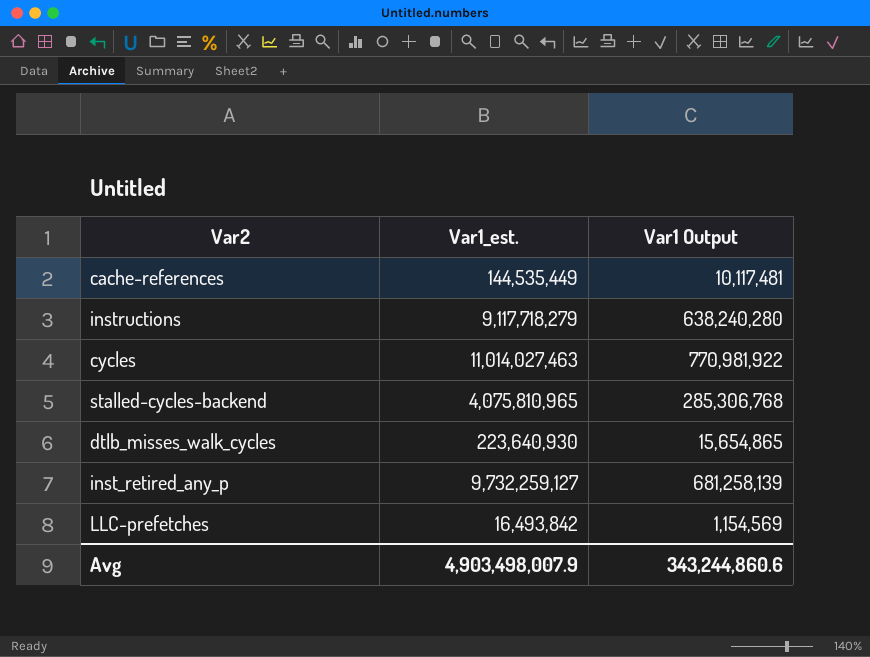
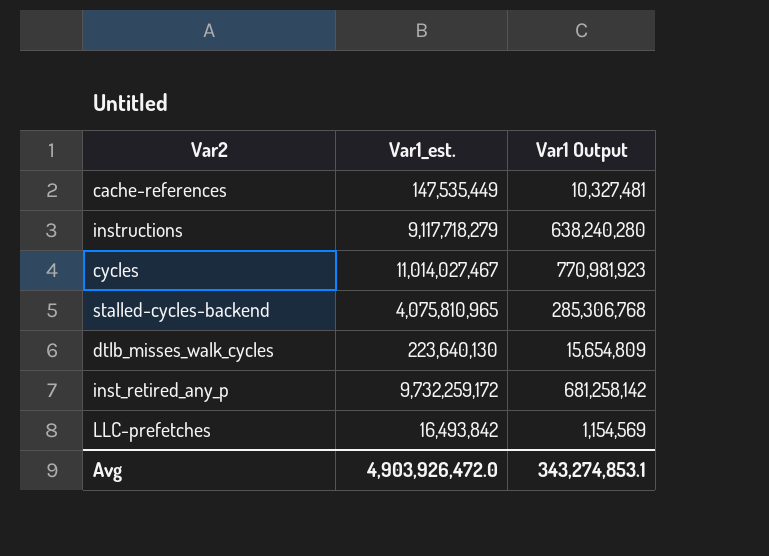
cache-references | Var1_est.: 144,535,449 -> 147,535,449
cache-references | Var1 Output: 10,117,481 -> 10,327,481
cycles | Var1_est.: 11,014,027,463 -> 11,014,027,467
cycles | Var1 Output: 770,981,922 -> 770,981,923
dtlb_misses_walk_cycles | Var1_est.: 223,640,930 -> 223,640,130
dtlb_misses_walk_cycles | Var1 Output: 15,654,865 -> 15,654,809
inst_retired_any_p | Var1_est.: 9,732,259,127 -> 9,732,259,172
inst_retired_any_p | Var1 Output: 681,258,139 -> 681,258,142
Avg | Var1_est.: 4,903,498,007.9 -> 4,903,926,472.0
Avg | Var1 Output: 343,244,860.6 -> 343,274,853.1

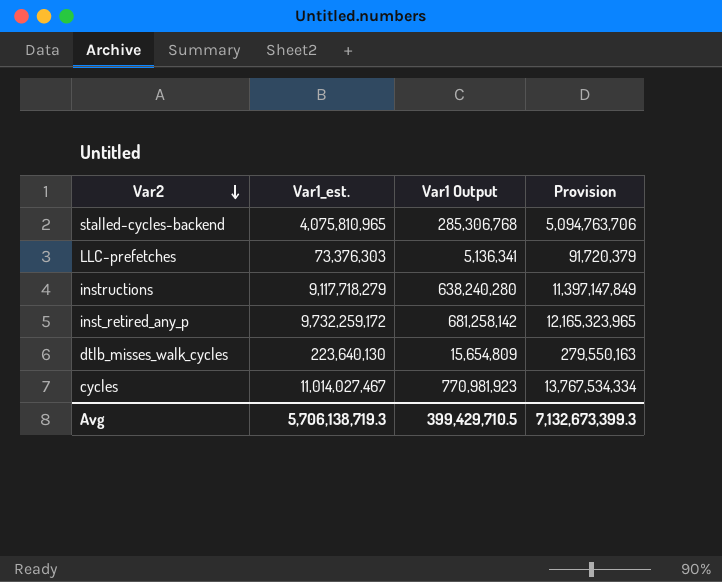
row order: none -> Var2 descending
column Provision | formula: none -> [Var1_est.] * 1.25
row cache-references: 147,535,449 | 10,327,481 -> none
LLC-prefetches | Var1_est.: 16,493,842 -> 73,376,303
LLC-prefetches | Var1 Output: 1,154,569 -> 5,136,341
Avg | Var1_est.: 4,903,926,472.0 -> 5,706,138,719.3
Avg | Var1 Output: 343,274,853.1 -> 399,429,710.5

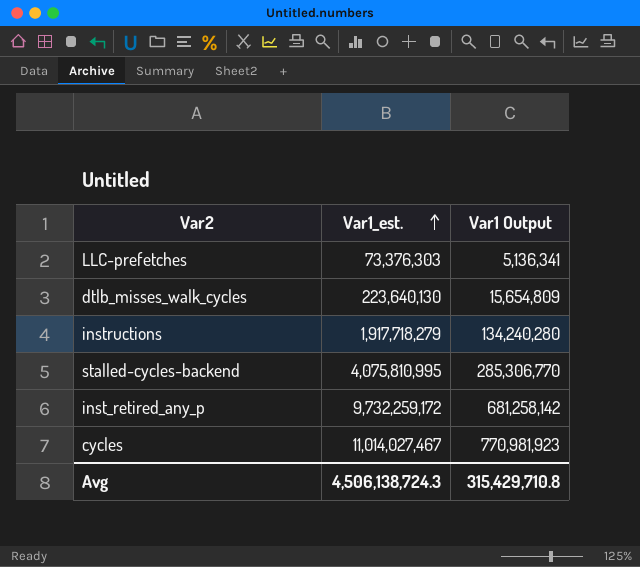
row order: Var2 descending -> Var1_est. ascending
column Provision | formula: [Var1_est.] * 1.25 -> none
instructions | Var1_est.: 9,117,718,279 -> 1,917,718,279
instructions | Var1 Output: 638,240,280 -> 134,240,280
stalled-cycles-backend | Var1_est.: 4,075,810,965 -> 4,075,810,995
stalled-cycles-backend | Var1 Output: 285,306,768 -> 285,306,770
Avg | Var1_est.: 5,706,138,719.3 -> 4,506,138,724.3
Avg | Var1 Output: 399,429,710.5 -> 315,429,710.8

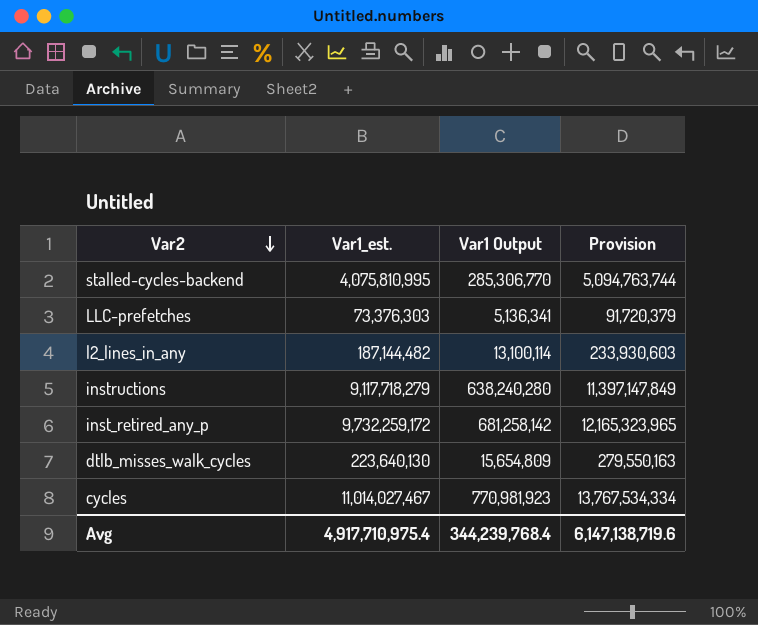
row order: Var1_est. ascending -> Var2 descending
column Provision | formula: none -> [Var1_est.] * 1.25
row l2_lines_in_any: none -> 187,144,482 | 13,100,114 | 233,930,603
instructions | Var1_est.: 1,917,718,279 -> 9,117,718,279
instructions | Var1 Output: 134,240,280 -> 638,240,280
Avg | Var1_est.: 4,506,138,724.3 -> 4,917,710,975.4
Avg | Var1 Output: 315,429,710.8 -> 344,239,768.4

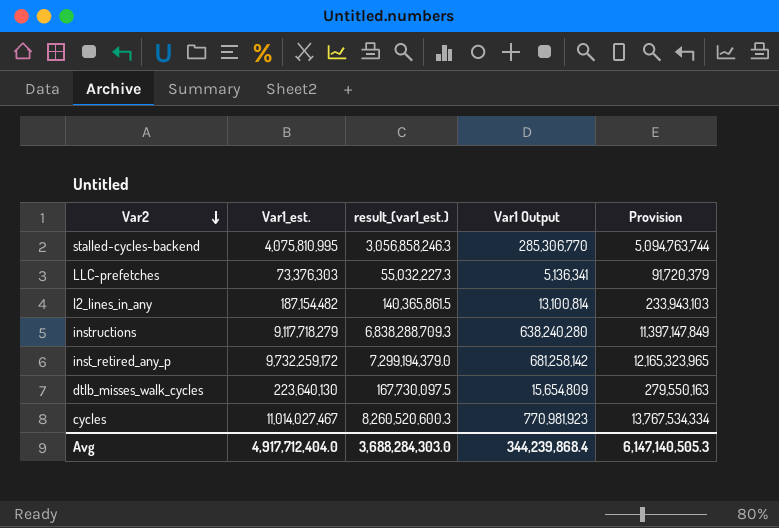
column result_(var1_est.) | formula: none -> [Var1_est.] * 0.75
l2_lines_in_any | Var1_est.: 187,144,482 -> 187,154,482
l2_lines_in_any | Var1 Output: 13,100,114 -> 13,100,814
l2_lines_in_any | Provision: 233,930,603 -> 233,943,103
Avg | Var1_est.: 4,917,710,975.4 -> 4,917,712,404.0
Avg | Var1 Output: 344,239,768.4 -> 344,239,868.4
Avg | Provision: 6,147,138,719.6 -> 6,147,140,505.3

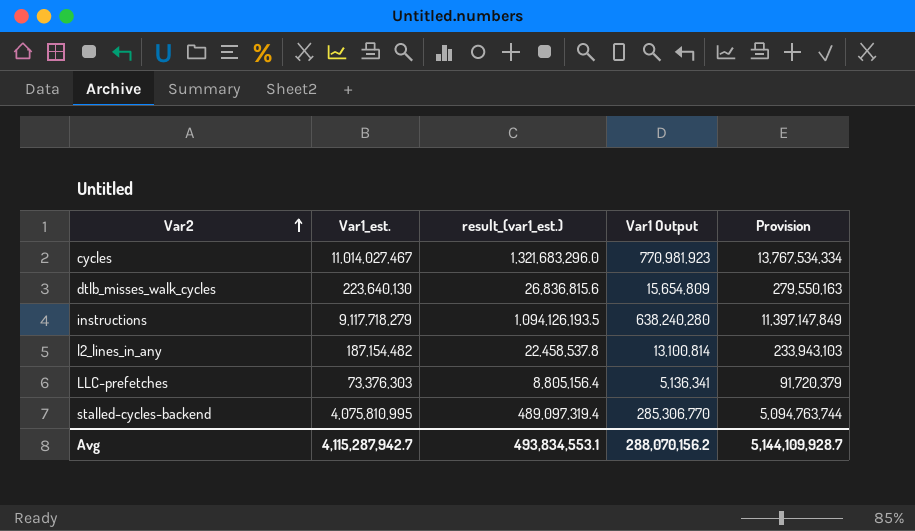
row order: Var2 descending -> Var2 ascending
column result_(var1_est.) | formula: [Var1_est.] * 0.75 -> [Var1_est.] * 0.12
row inst_retired_any_p: 9,732,259,172 | 7,299,194,379.0 | 681,258,142 | 12,165,323,965 -> none
Avg | Var1_est.: 4,917,712,404.0 -> 4,115,287,942.7
Avg | result_(var1_est.): 3,688,284,303.0 -> 493,834,553.1
Avg | Var1 Output: 344,239,868.4 -> 288,070,156.2
Avg | Provision: 6,147,140,505.3 -> 5,144,109,928.7

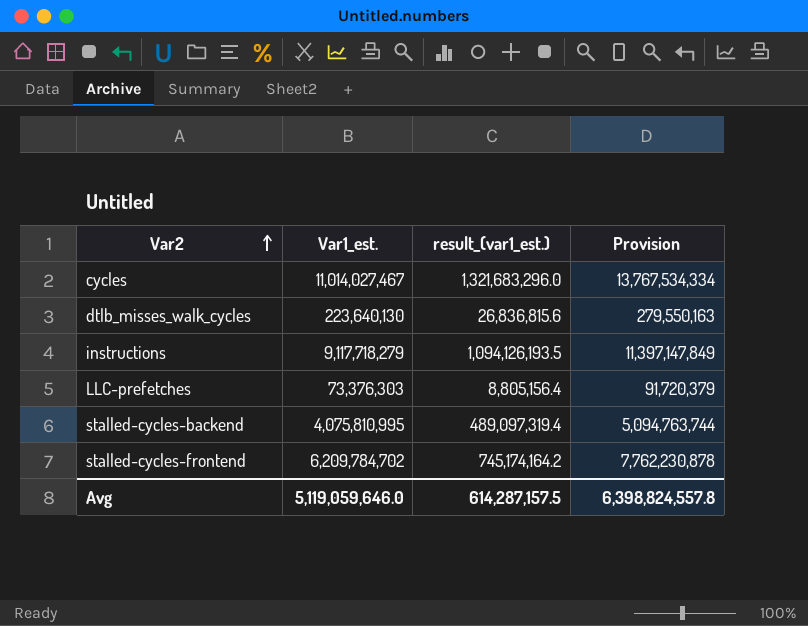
column Var1 Output | formula: [Var1_est.] * 0.07 -> none
row l2_lines_in_any: 187,154,482 | 22,458,537.8 | 13,100,814 | 233,943,103 -> none
row stalled-cycles-frontend: none -> 6,209,784,702 | 745,174,164.2 | 7,762,230,878
Avg | Var1_est.: 4,115,287,942.7 -> 5,119,059,646.0
Avg | result_(var1_est.): 493,834,553.1 -> 614,287,157.5
Avg | Provision: 5,144,109,928.7 -> 6,398,824,557.8

